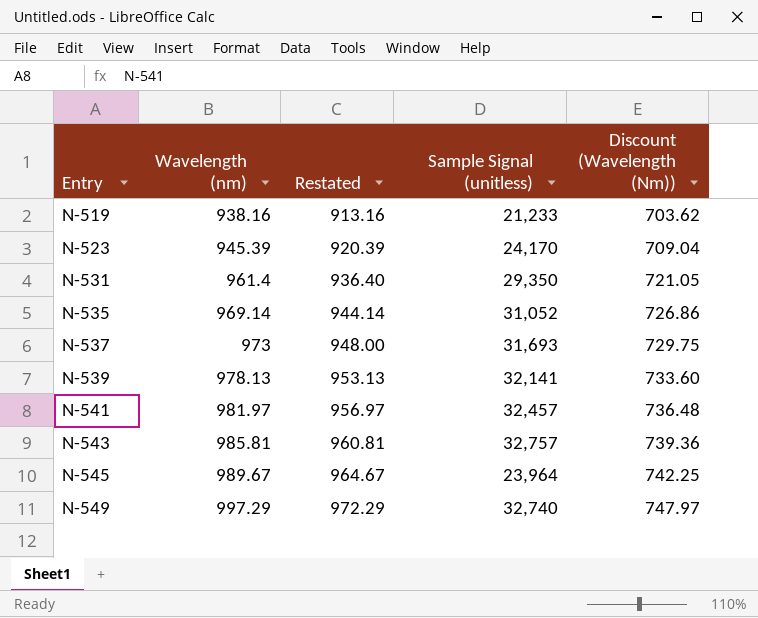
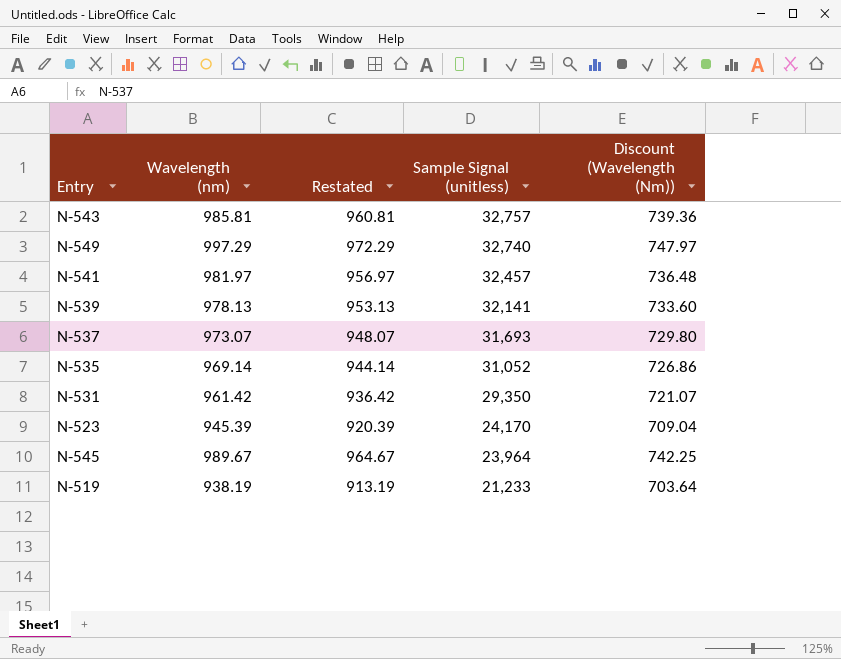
row order: Entry ascending -> Sample Signal (unitless) descending
N-537 | Wavelength (nm): 973 -> 973.07
N-537 | Restated: 948.00 -> 948.07
N-537 | Discount (Wavelength (Nm)): 729.75 -> 729.80
N-531 | Wavelength (nm): 961.4 -> 961.42
N-531 | Restated: 936.40 -> 936.42
N-531 | Discount (Wavelength (Nm)): 721.05 -> 721.07
N-519 | Wavelength (nm): 938.16 -> 938.19
N-519 | Restated: 913.16 -> 913.19
N-519 | Discount (Wavelength (Nm)): 703.62 -> 703.64

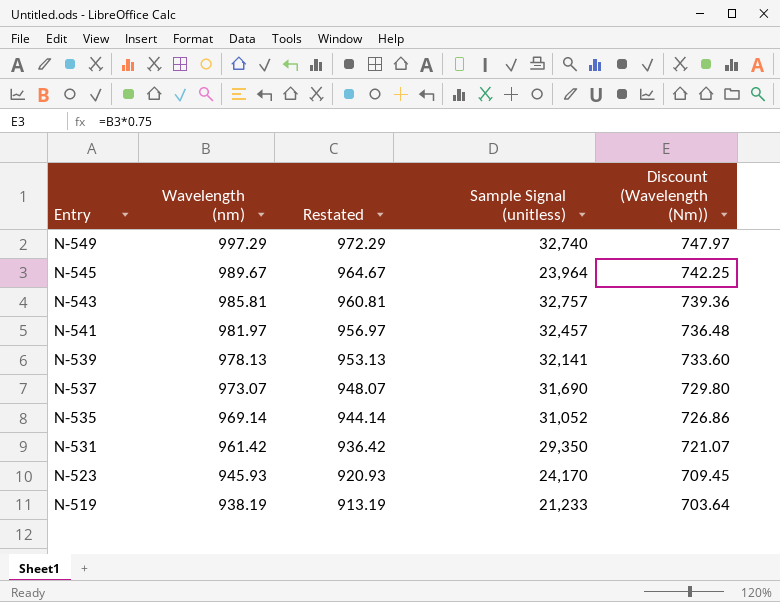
row order: Sample Signal (unitless) descending -> Entry descending
N-537 | Sample Signal (unitless): 31,693 -> 31,690
N-523 | Wavelength (nm): 945.39 -> 945.93
N-523 | Restated: 920.39 -> 920.93
N-523 | Discount (Wavelength (Nm)): 709.04 -> 709.45

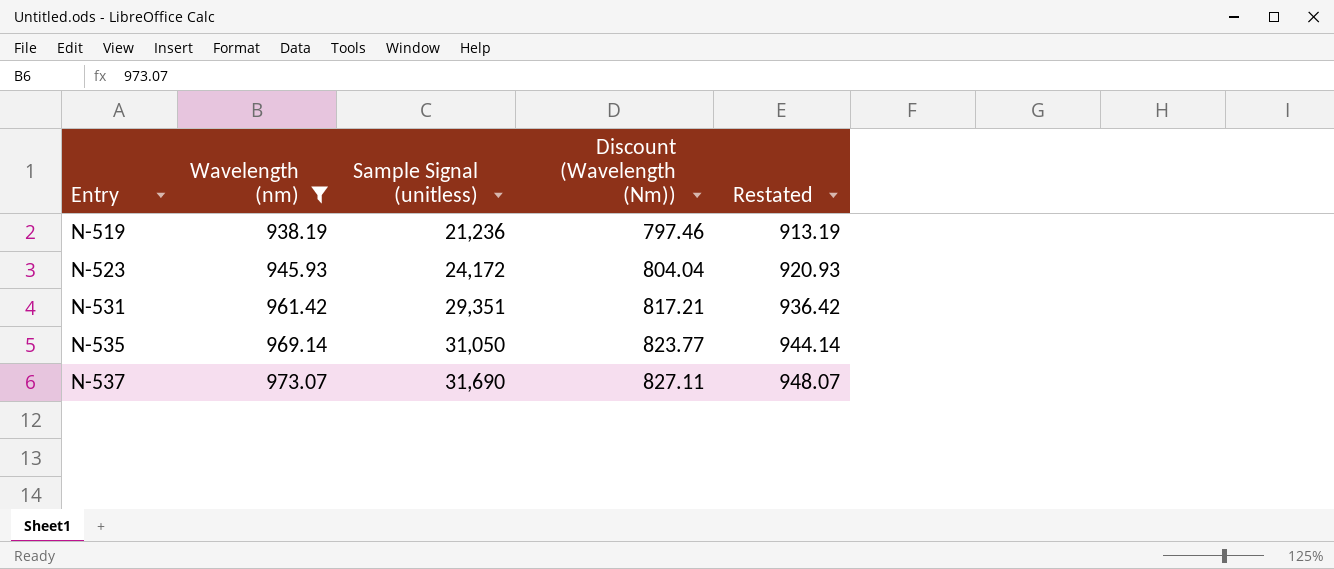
filter: none -> Wavelength (nm) <= 973.07
row order: Entry descending -> Entry ascending
column Discount (Wavelength (Nm)) | formula: [Wavelength (nm)] * 0.75 -> [Wavelength (nm)] * 0.85
column Restated | position: 3 -> 5
N-519 | Sample Signal (unitless): 21,233 -> 21,236
N-523 | Sample Signal (unitless): 24,170 -> 24,172
N-531 | Sample Signal (unitless): 29,350 -> 29,351
N-535 | Sample Signal (unitless): 31,052 -> 31,050

